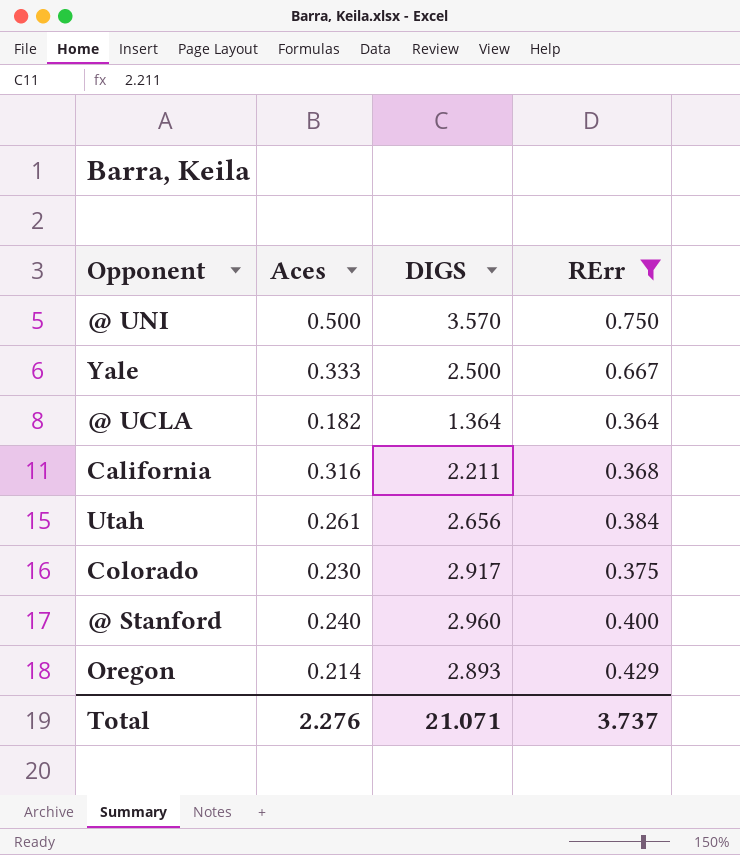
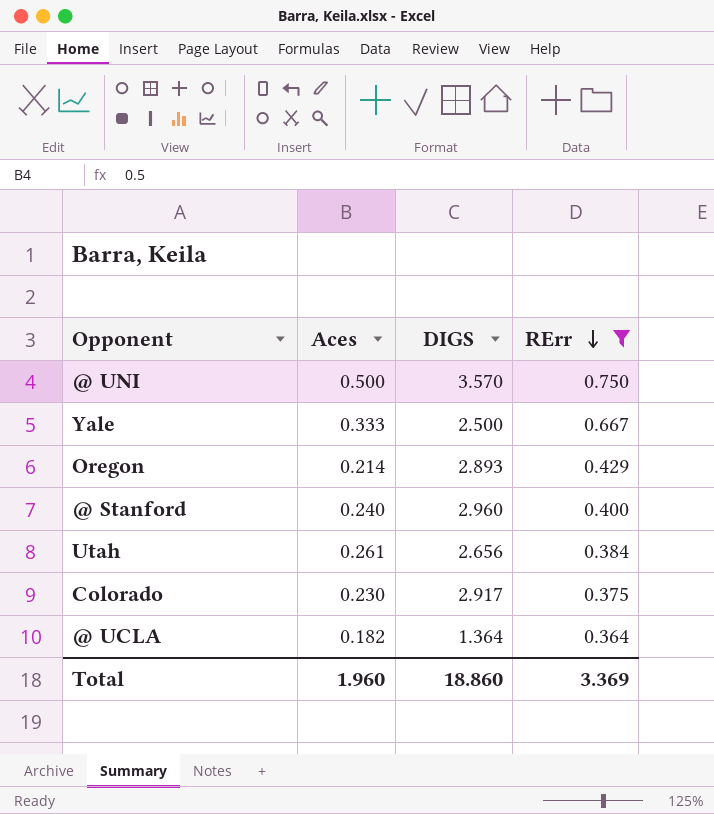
row order: none -> RErr descending
row California: 0.316 | 2.211 | 0.368 -> none
Total | Aces: 2.276 -> 1.960
Total | DIGS: 21.071 -> 18.860
Total | RErr: 3.737 -> 3.369

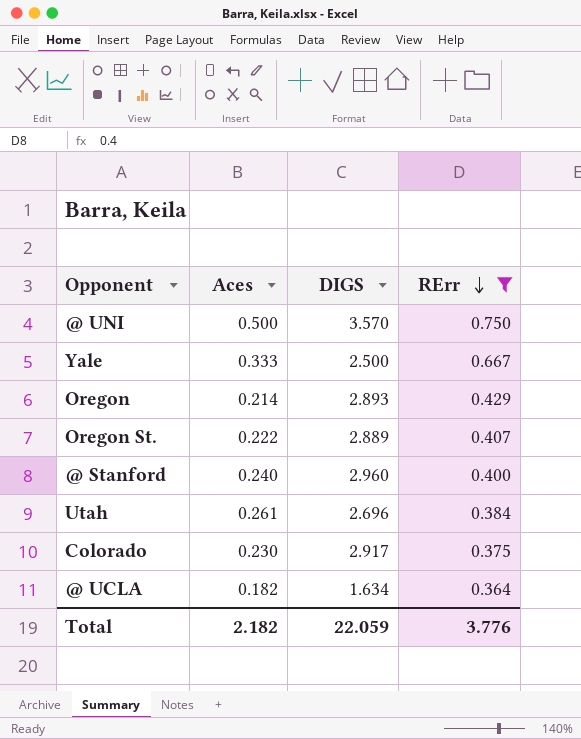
row Oregon St.: none -> 0.222 | 2.889 | 0.407
Utah | DIGS: 2.656 -> 2.696
@ UCLA | DIGS: 1.364 -> 1.634
Total | Aces: 1.960 -> 2.182
Total | DIGS: 18.860 -> 22.059
Total | RErr: 3.369 -> 3.776

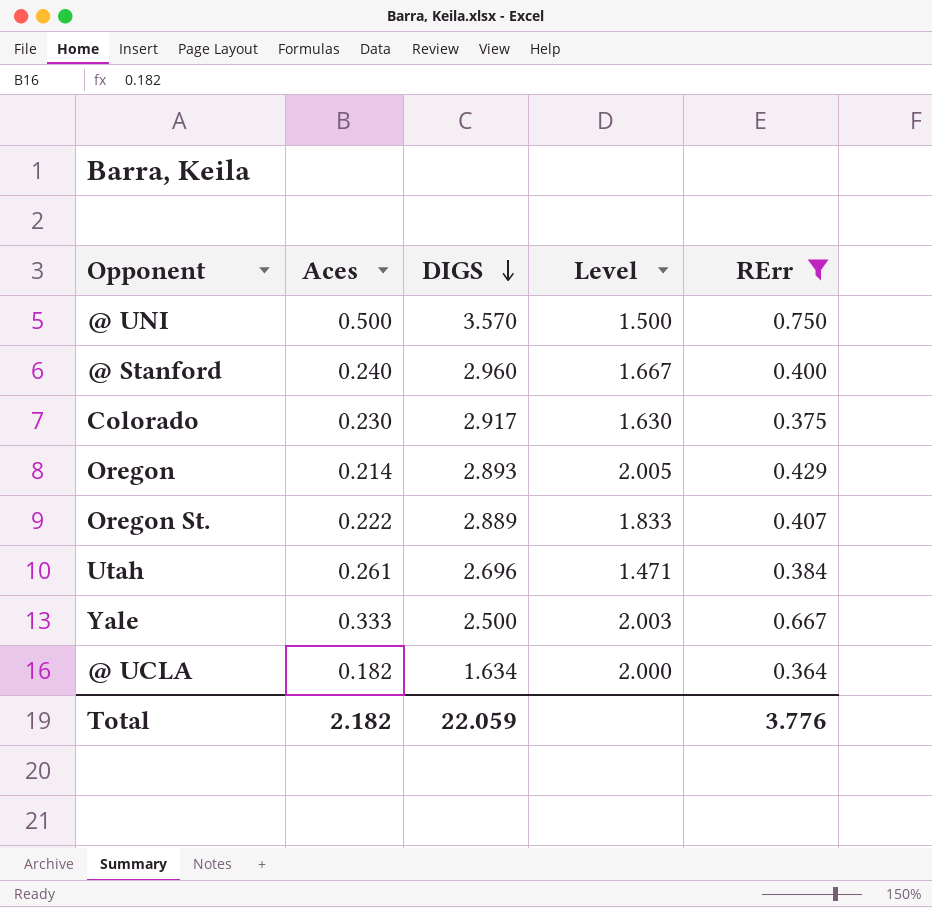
row order: RErr descending -> DIGS descending
column Level | formula: none -> [RErr] / [Aces]

